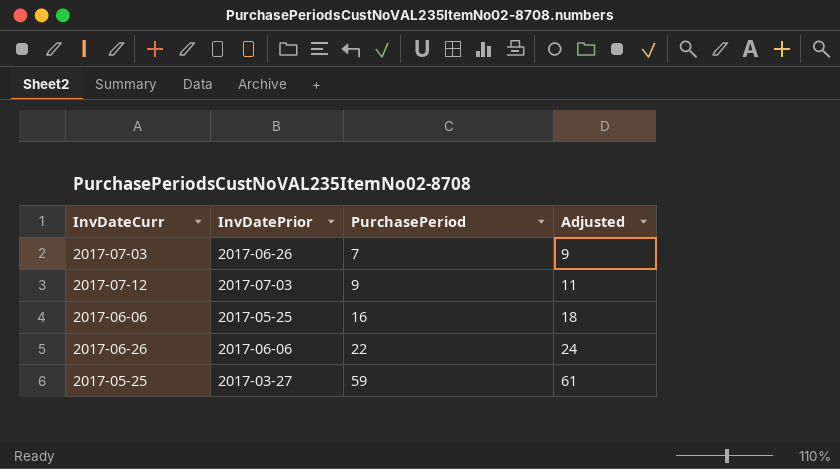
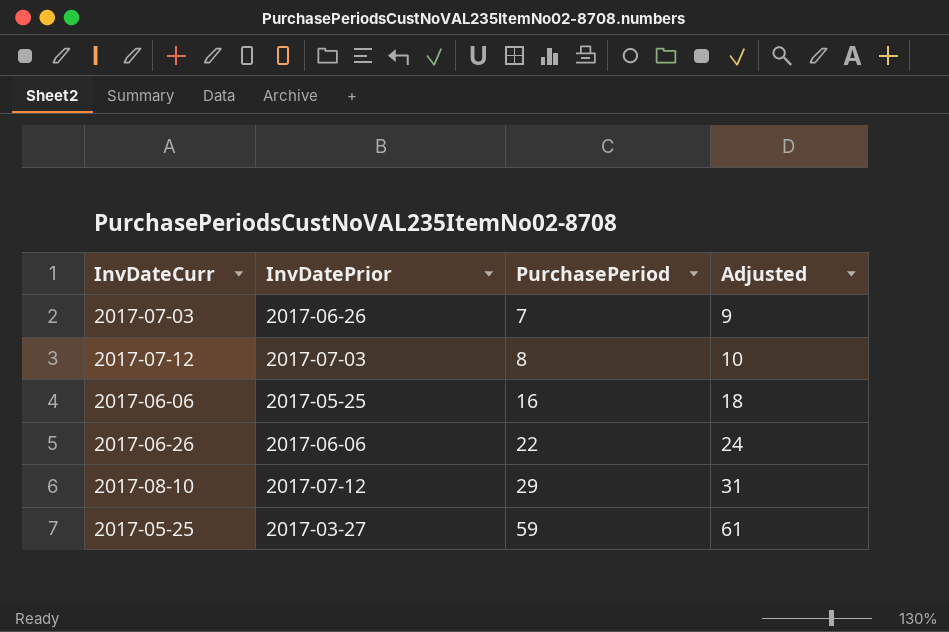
2017-07-12 | PurchasePeriod: 9 -> 8
2017-07-12 | Adjusted: 11 -> 10
row 2017-08-10: none -> 2017-07-12 | 29 | 31

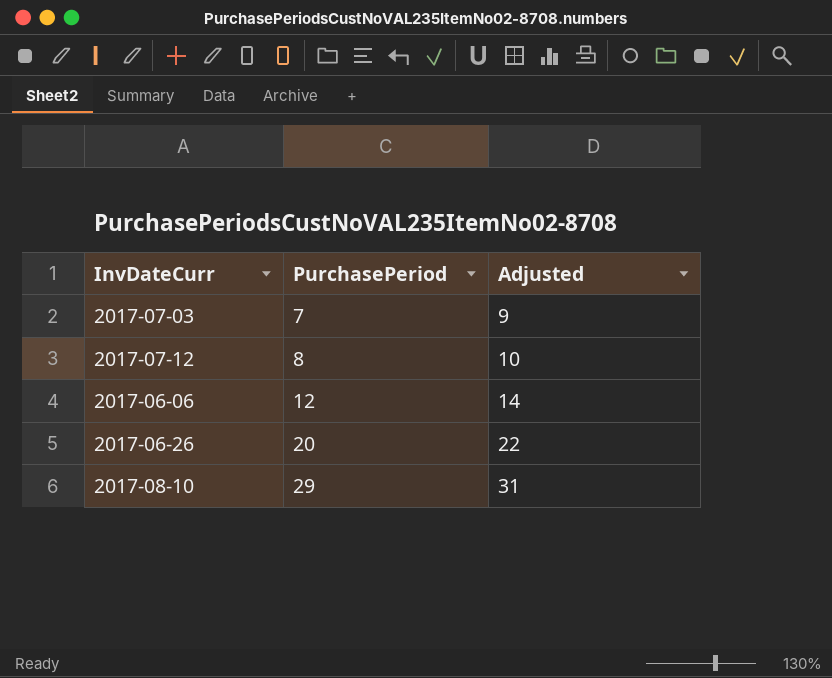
column InvDatePrior | position: 2 -> none
row 2017-05-25: 2017-03-27 | 59 | 61 -> none
2017-06-06 | PurchasePeriod: 16 -> 12
2017-06-06 | Adjusted: 18 -> 14
2017-06-26 | PurchasePeriod: 22 -> 20
2017-06-26 | Adjusted: 24 -> 22

